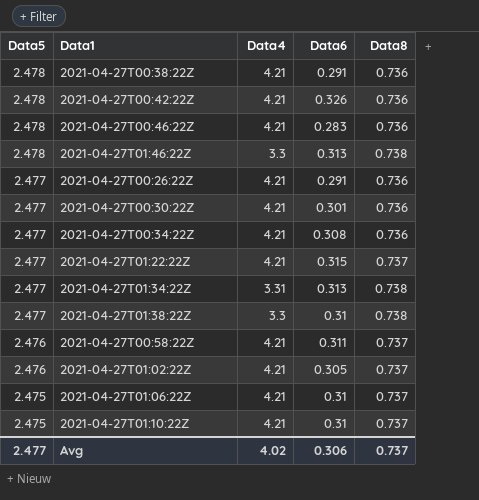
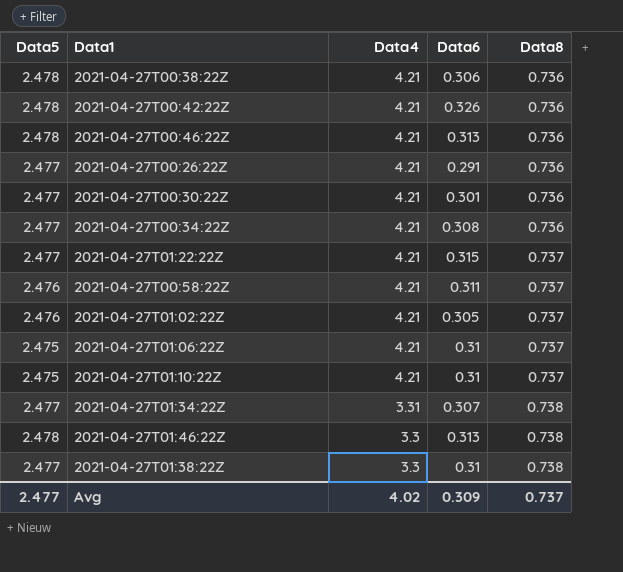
row order: Data5 descending -> Data4 descending
2021-04-27T00:38:22Z | Data6: 0.291 -> 0.306
2021-04-27T00:46:22Z | Data6: 0.283 -> 0.313
2021-04-27T01:34:22Z | Data6: 0.313 -> 0.307
Avg | Data6: 0.306 -> 0.309

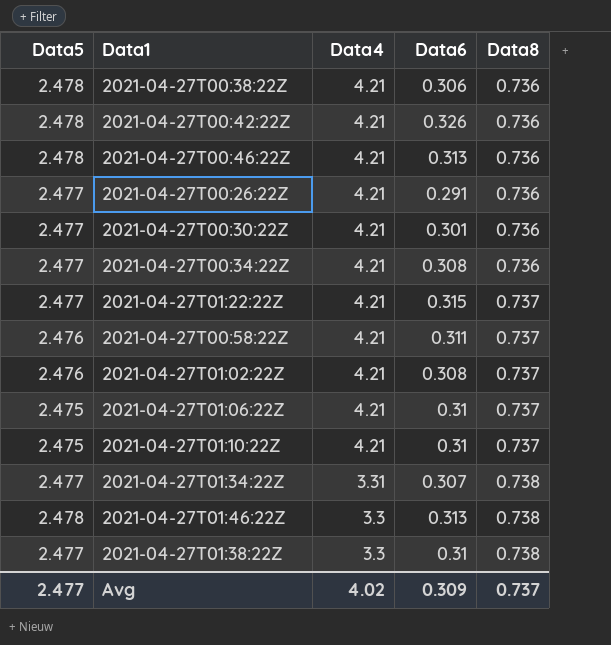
2021-04-27T01:02:22Z | Data6: 0.305 -> 0.308

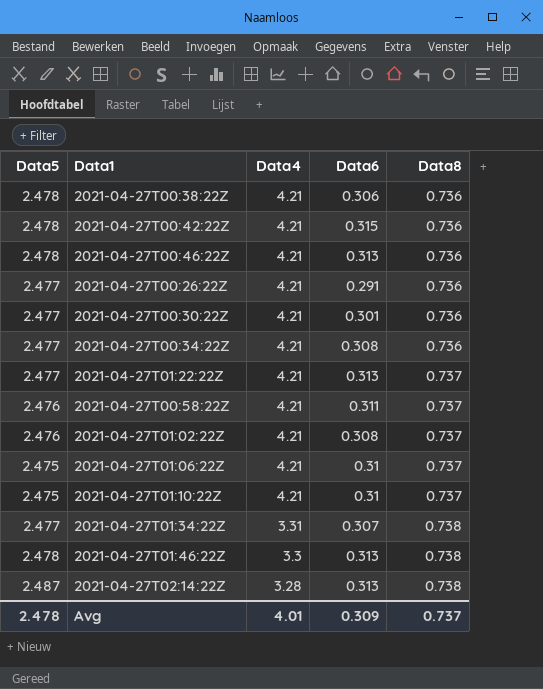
row 2021-04-27T01:38:22Z: 2.477 | 3.3 | 0.31 | 0.738 -> none
2021-04-27T00:42:22Z | Data6: 0.326 -> 0.315
2021-04-27T01:22:22Z | Data6: 0.315 -> 0.313
row 2021-04-27T02:14:22Z: none -> 2.487 | 3.28 | 0.313 | 0.738
Avg | Data5: 2.477 -> 2.478
Avg | Data4: 4.02 -> 4.01

